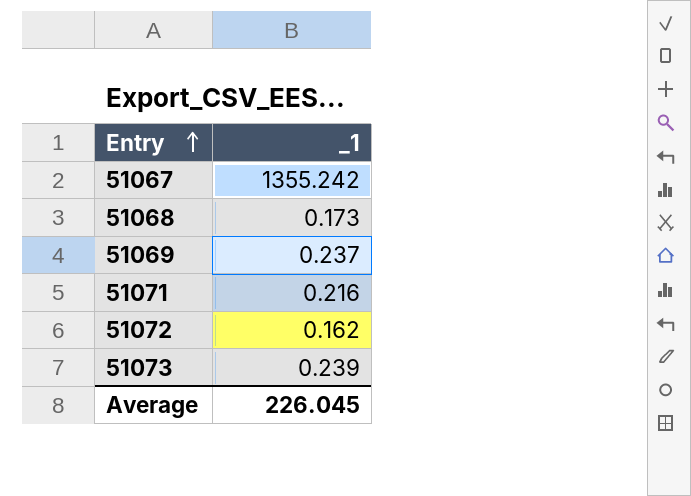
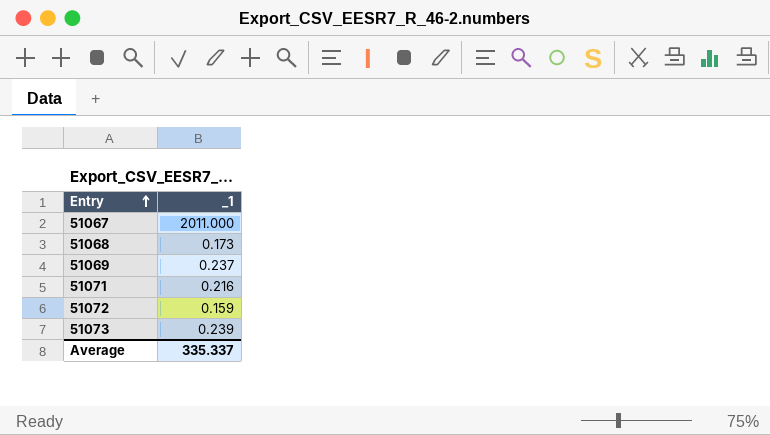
51067 | _1: 1355.242 -> 2011.000
51072 | _1: 0.162 -> 0.159
Average | _1: 226.045 -> 335.337

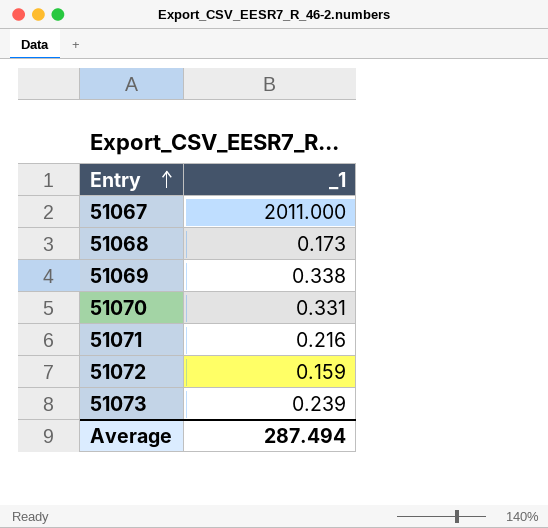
51069 | _1: 0.237 -> 0.338
row 51070: none -> 0.331
Average | _1: 335.337 -> 287.494

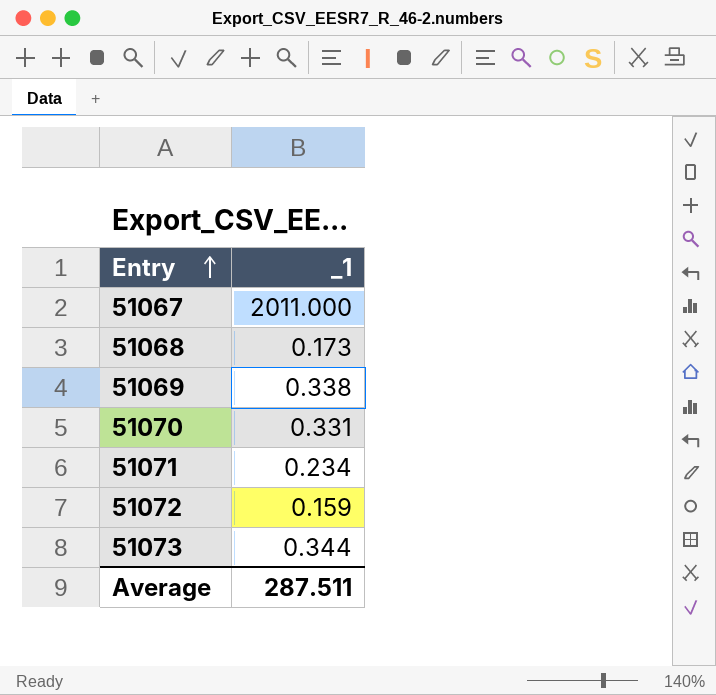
51071 | _1: 0.216 -> 0.234
51073 | _1: 0.239 -> 0.344
Average | _1: 287.494 -> 287.511

